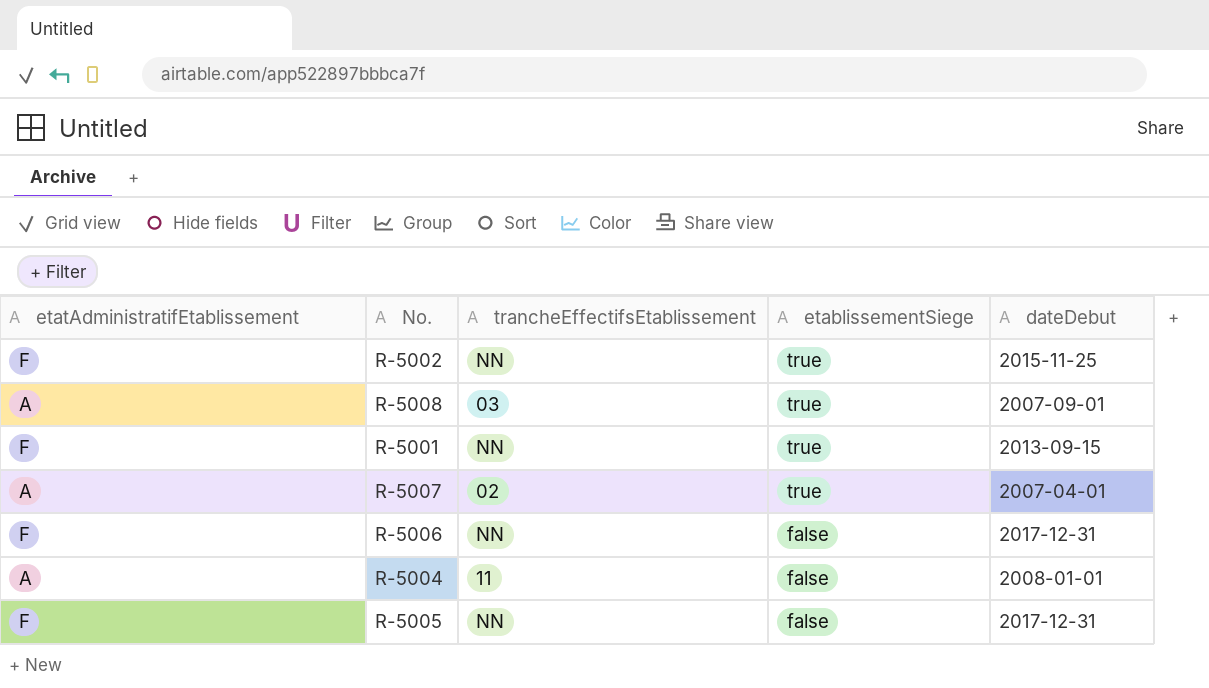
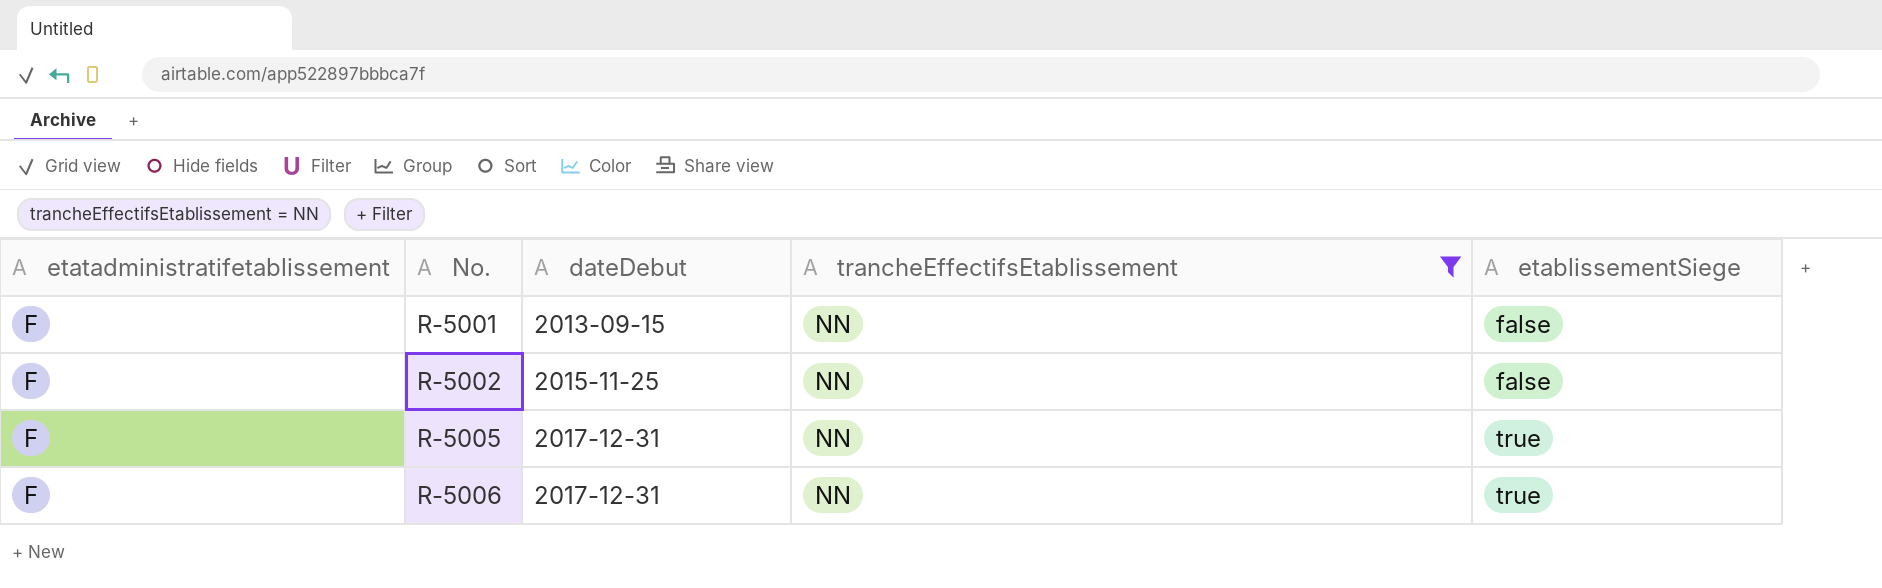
filter: none -> trancheEffectifsEtablissement = NN
row order: etablissementSiege descending -> No. ascending
column name: etatAdministratifEtablissement -> etatadministratifetablissement
column dateDebut | position: 5 -> 3
R-5001 | etablissementSiege: true -> false
R-5002 | etablissementSiege: true -> false
R-5005 | etablissementSiege: false -> true
R-5006 | etablissementSiege: false -> true

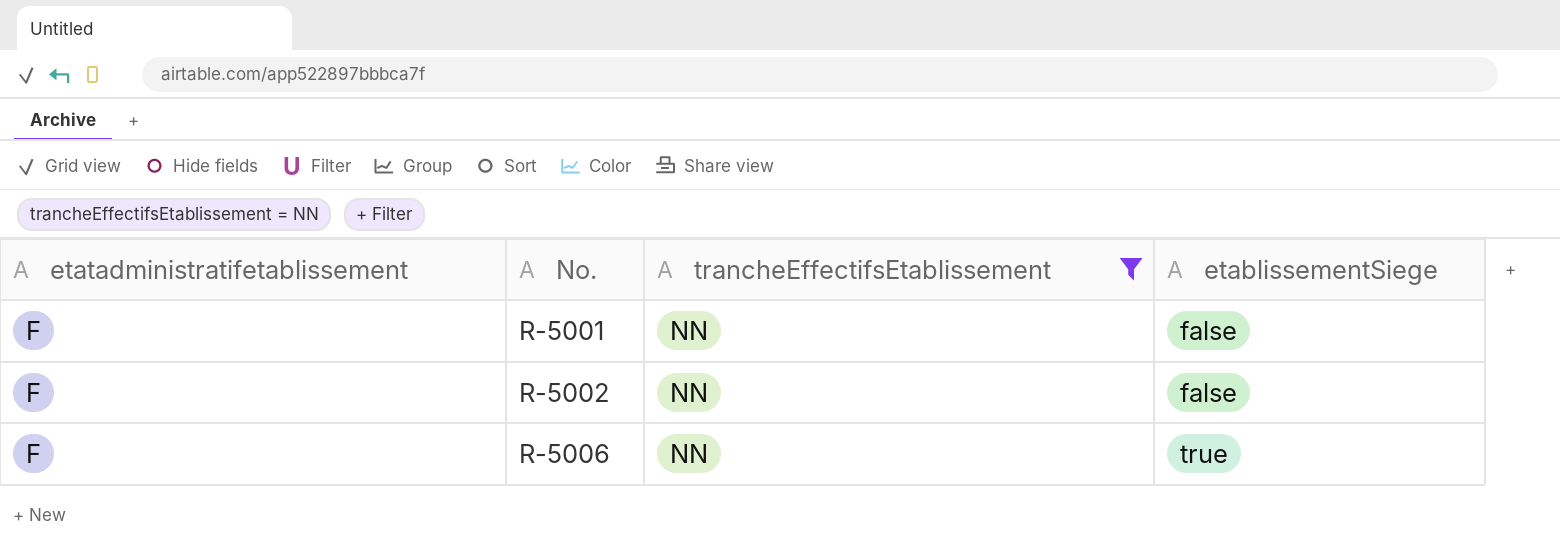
column dateDebut | position: 3 -> none
row R-5005: F | 2017-12-31 | NN | true -> none

